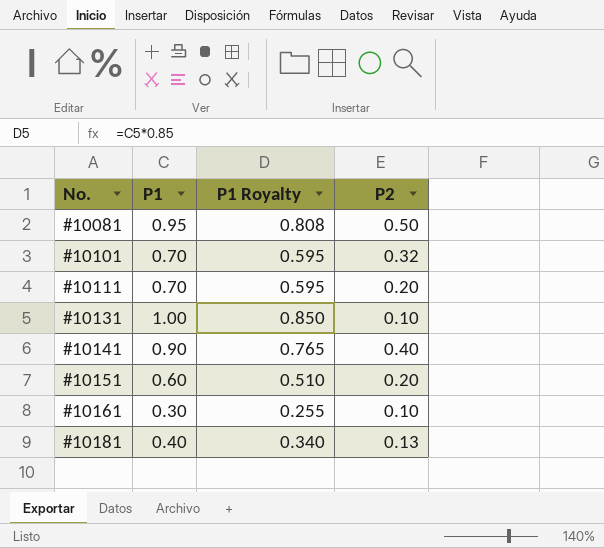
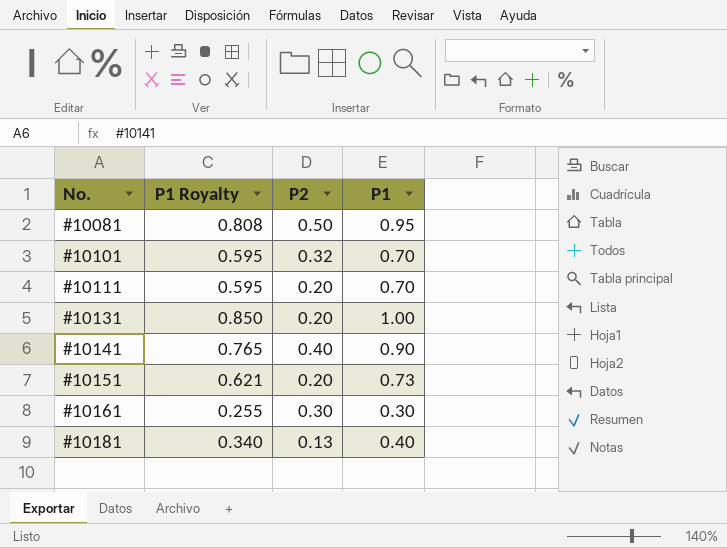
column P1 | position: 2 -> 4
#10131 | P2: 0.10 -> 0.20
#10151 | P1 Royalty: 0.510 -> 0.621
#10151 | P1: 0.60 -> 0.73
#10161 | P2: 0.10 -> 0.30

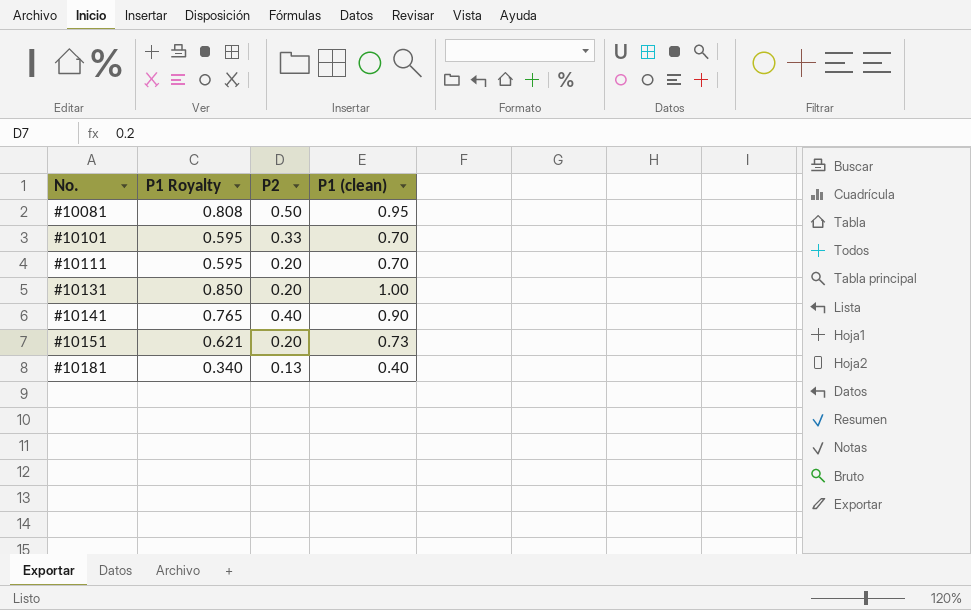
column name: P1 -> P1 (clean)
row #10161: 0.255 | 0.30 | 0.30 -> none
#10101 | P2: 0.32 -> 0.33

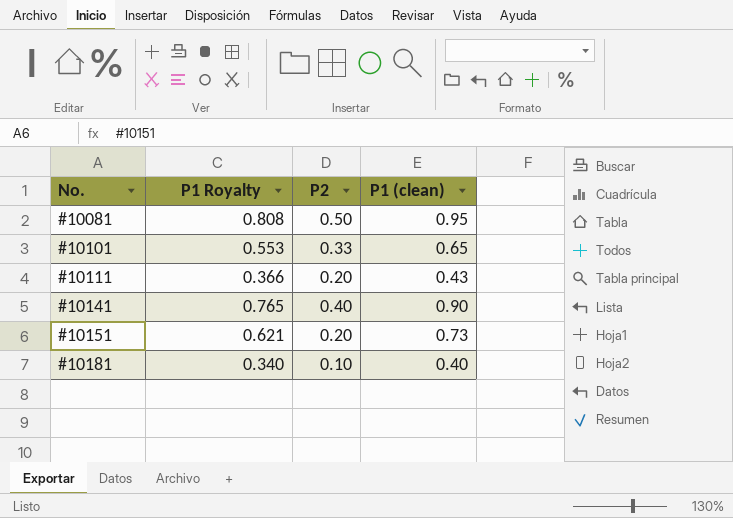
row #10131: 0.850 | 0.20 | 1.00 -> none
#10101 | P1 Royalty: 0.595 -> 0.553
#10101 | P1 (clean): 0.70 -> 0.65
#10111 | P1 Royalty: 0.595 -> 0.366
#10111 | P1 (clean): 0.70 -> 0.43
#10181 | P2: 0.13 -> 0.10

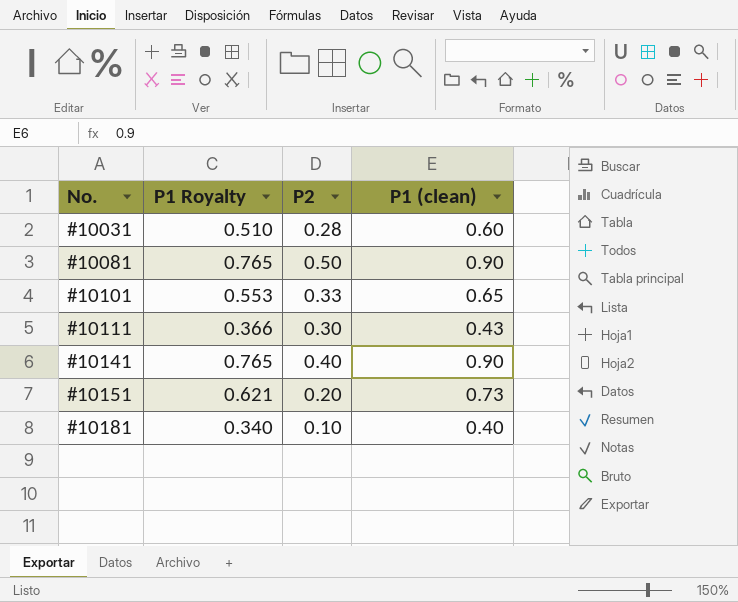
row #10031: none -> 0.510 | 0.28 | 0.60
#10081 | P1 Royalty: 0.808 -> 0.765
#10081 | P1 (clean): 0.95 -> 0.90
#10111 | P2: 0.20 -> 0.30

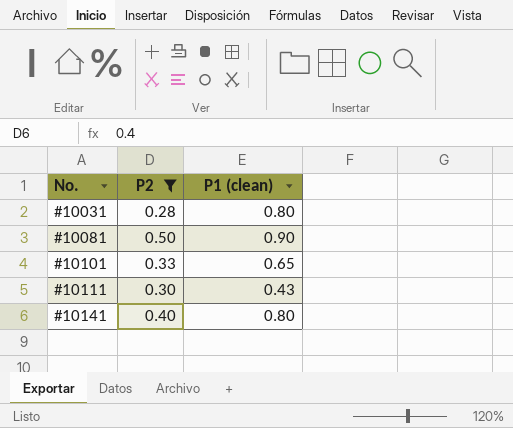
filter: none -> P2 >= 0.28
column P1 Royalty | formula: [P1 (clean)] * 0.85 -> none
#10031 | P1 (clean): 0.60 -> 0.80
#10141 | P1 (clean): 0.90 -> 0.80

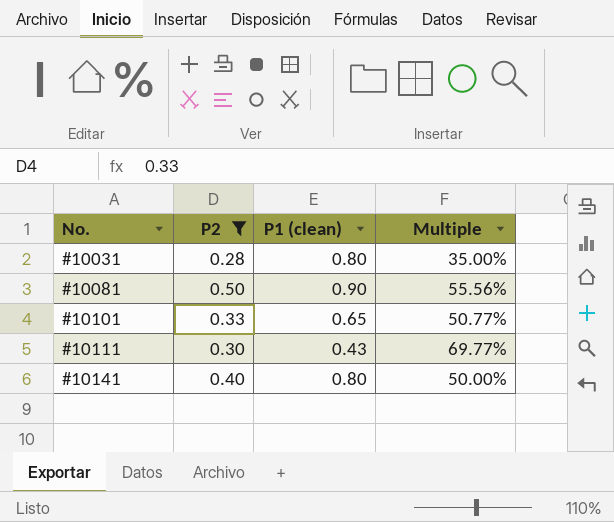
column Multiple | formula: none -> [P2] / [P1 (clean)]

